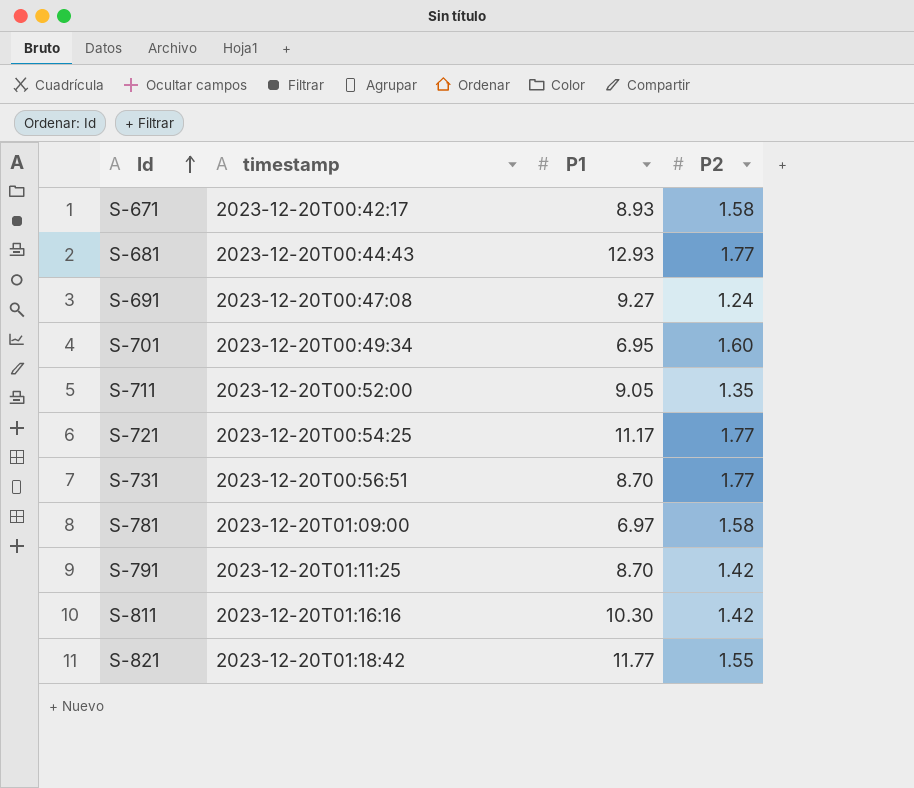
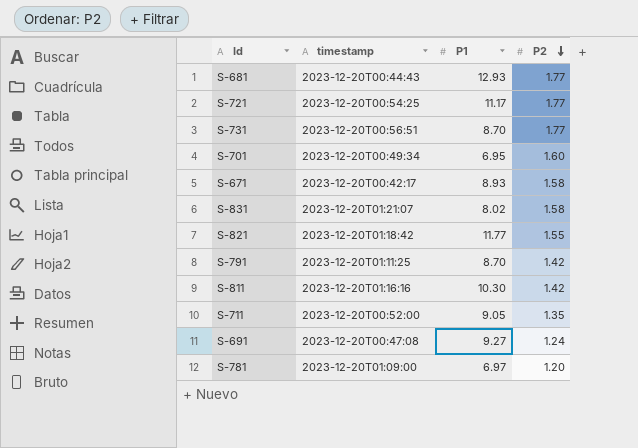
row order: Id ascending -> P2 descending
row S-831: none -> 2023-12-20T01:21:07 | 8.02 | 1.58
S-781 | P2: 1.58 -> 1.20

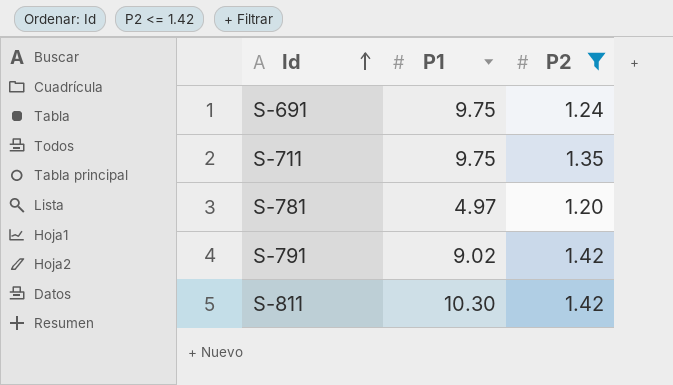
filter: none -> P2 <= 1.42
row order: P2 descending -> Id ascending
column timestamp | position: 2 -> none
S-691 | P1: 9.27 -> 9.75
S-711 | P1: 9.05 -> 9.75
S-781 | P1: 6.97 -> 4.97
S-791 | P1: 8.70 -> 9.02

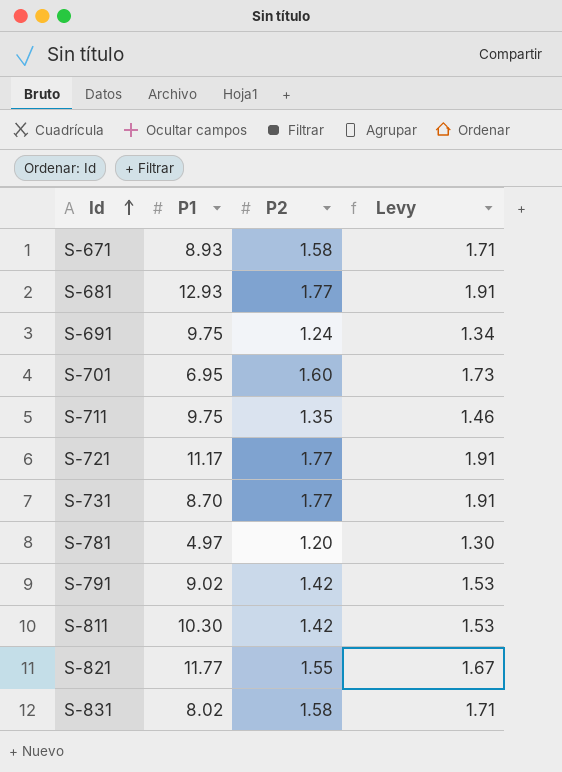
filter: P2 <= 1.42 -> none
column Levy | formula: none -> [P2] * 1.08

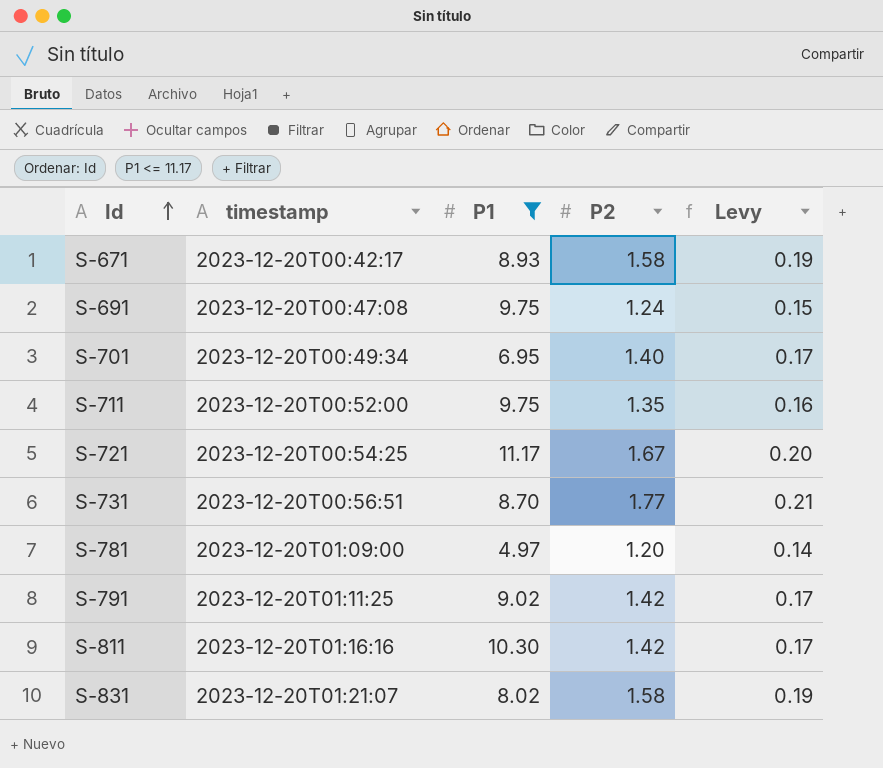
filter: none -> P1 <= 11.17
column timestamp | position: none -> 2
column Levy | formula: [P2] * 1.08 -> [P2] * 0.12
S-701 | P2: 1.60 -> 1.40
S-721 | P2: 1.77 -> 1.67

